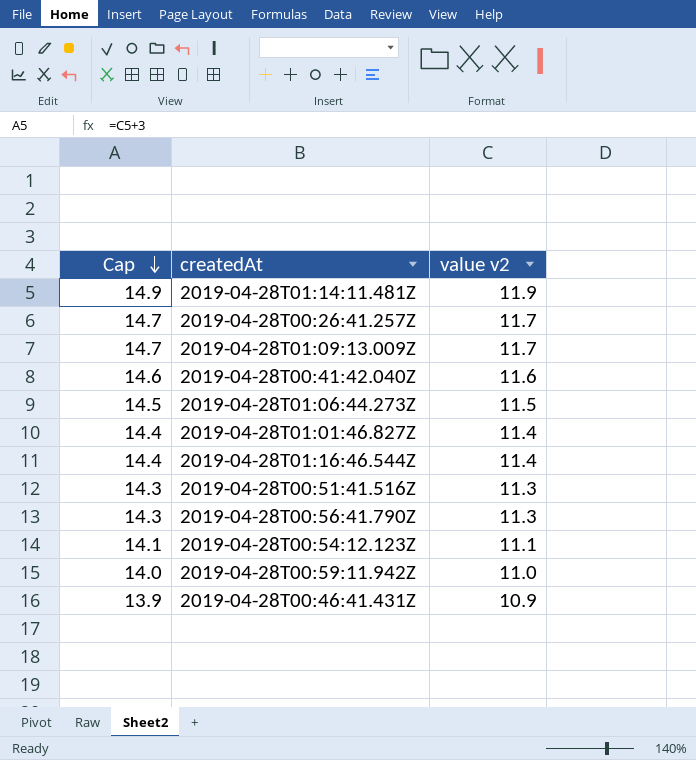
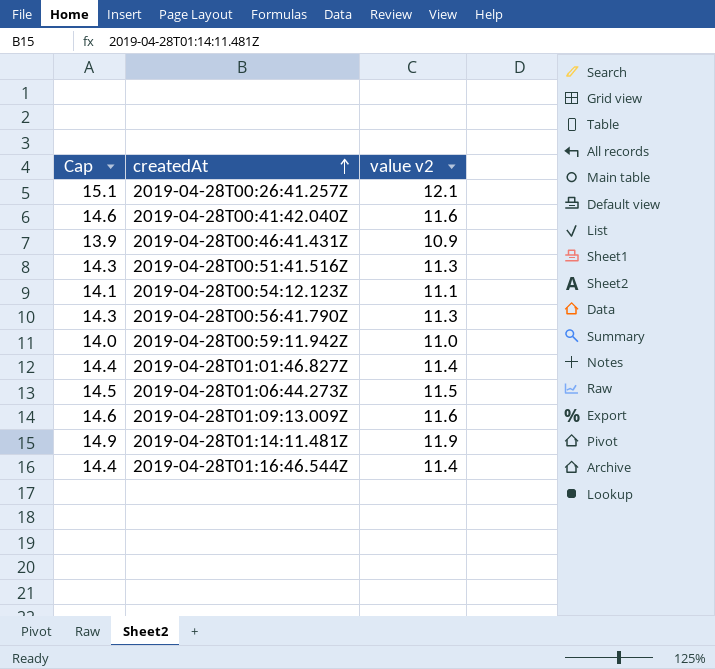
row order: Cap descending -> createdAt ascending
2019-04-28T00:26:41.257Z | Cap: 14.7 -> 15.1
2019-04-28T00:26:41.257Z | value v2: 11.7 -> 12.1
2019-04-28T01:09:13.009Z | Cap: 14.7 -> 14.6
2019-04-28T01:09:13.009Z | value v2: 11.7 -> 11.6

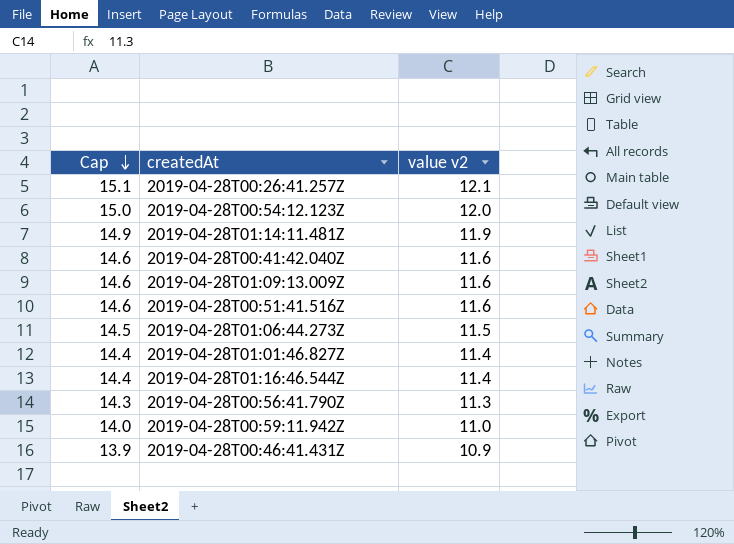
row order: createdAt ascending -> Cap descending
2019-04-28T00:54:12.123Z | Cap: 14.1 -> 15.0
2019-04-28T00:54:12.123Z | value v2: 11.1 -> 12.0
2019-04-28T00:51:41.516Z | Cap: 14.3 -> 14.6
2019-04-28T00:51:41.516Z | value v2: 11.3 -> 11.6

